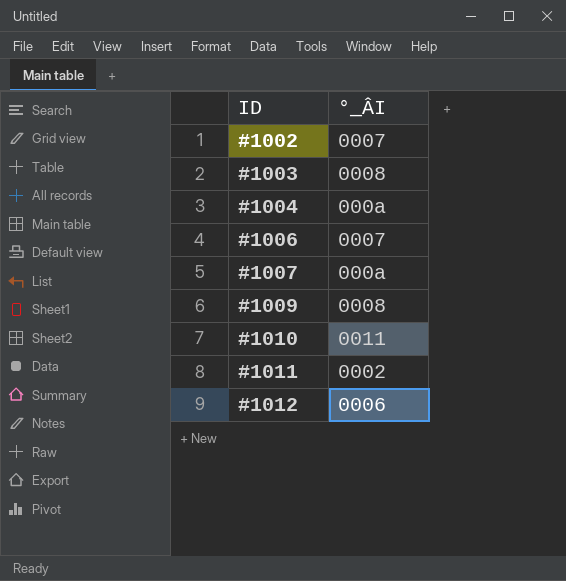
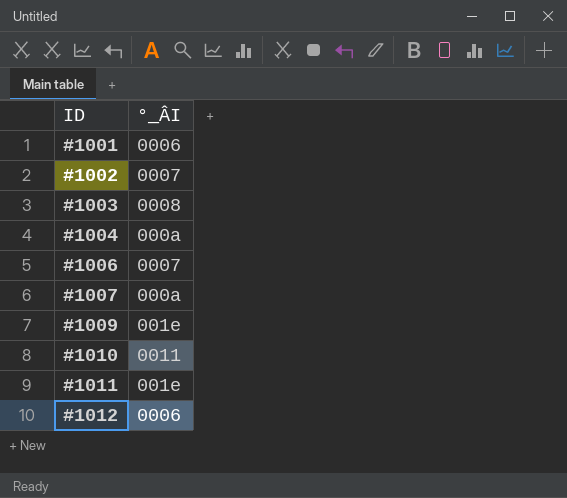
row #1001: none -> 0006
#1009 | °_ÂI: 0008 -> 001e
#1011 | °_ÂI: 0002 -> 001e

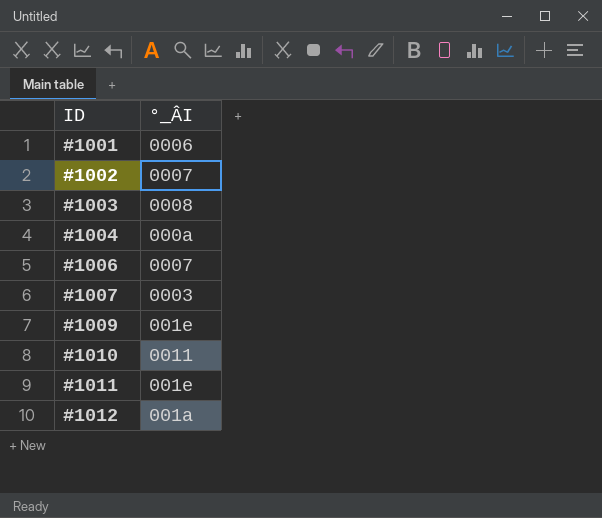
#1007 | °_ÂI: 000a -> 0003
#1012 | °_ÂI: 0006 -> 001a

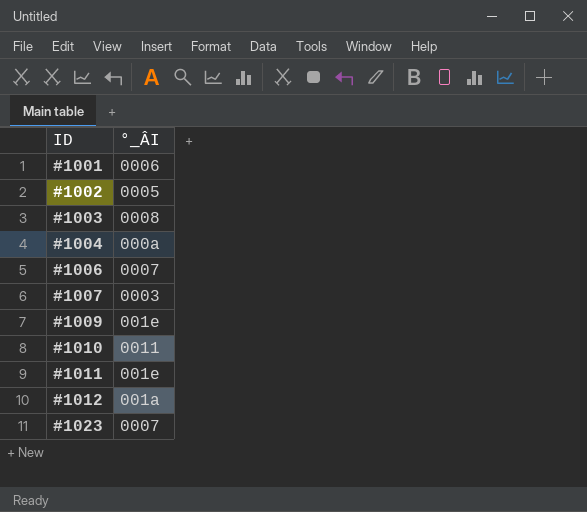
#1002 | °_ÂI: 0007 -> 0005
row #1023: none -> 0007

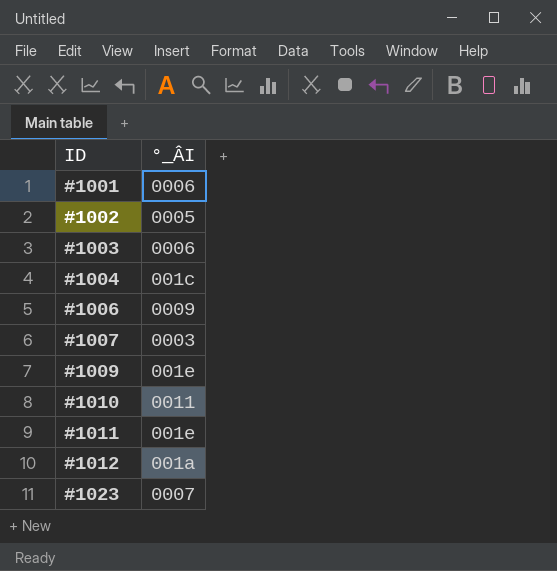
#1003 | °_ÂI: 0008 -> 0006
#1004 | °_ÂI: 000a -> 001c
#1006 | °_ÂI: 0007 -> 0009

